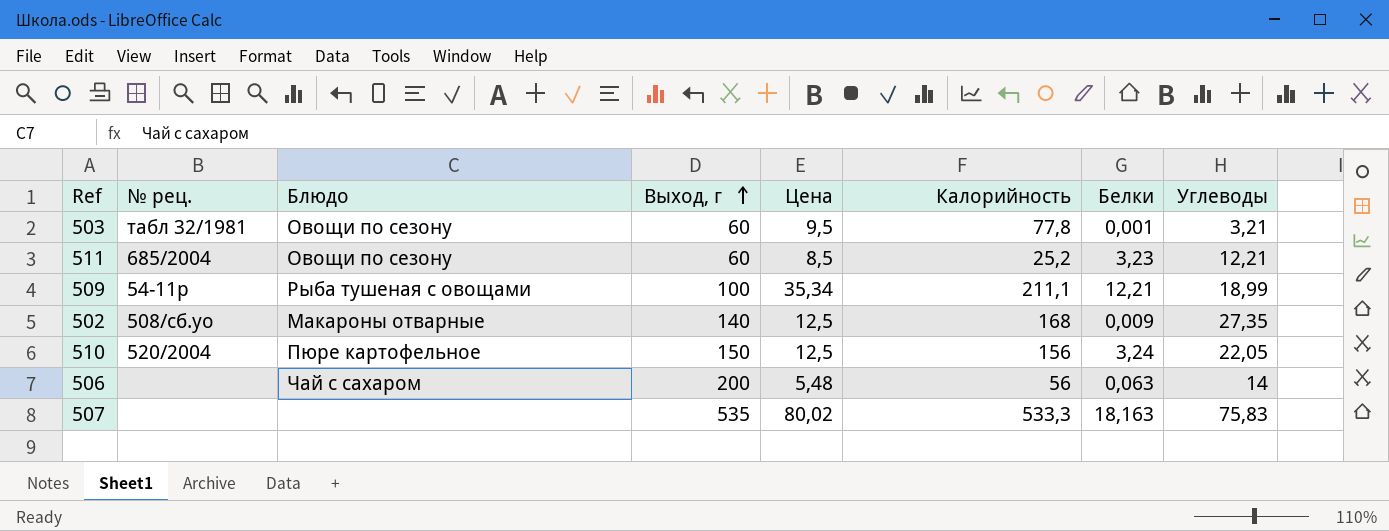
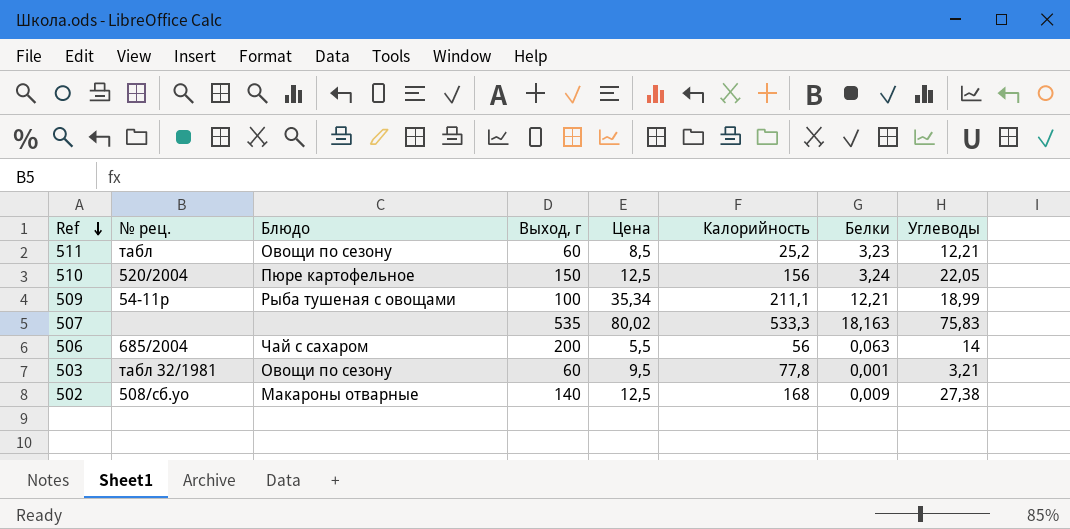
row order: Выход, г ascending -> Ref descending
511 | № рец.: 685/2004 -> табл
506 | № рец.: none -> 685/2004
506 | Цена: 5,48 -> 5,5
502 | Углеводы: 27,35 -> 27,38

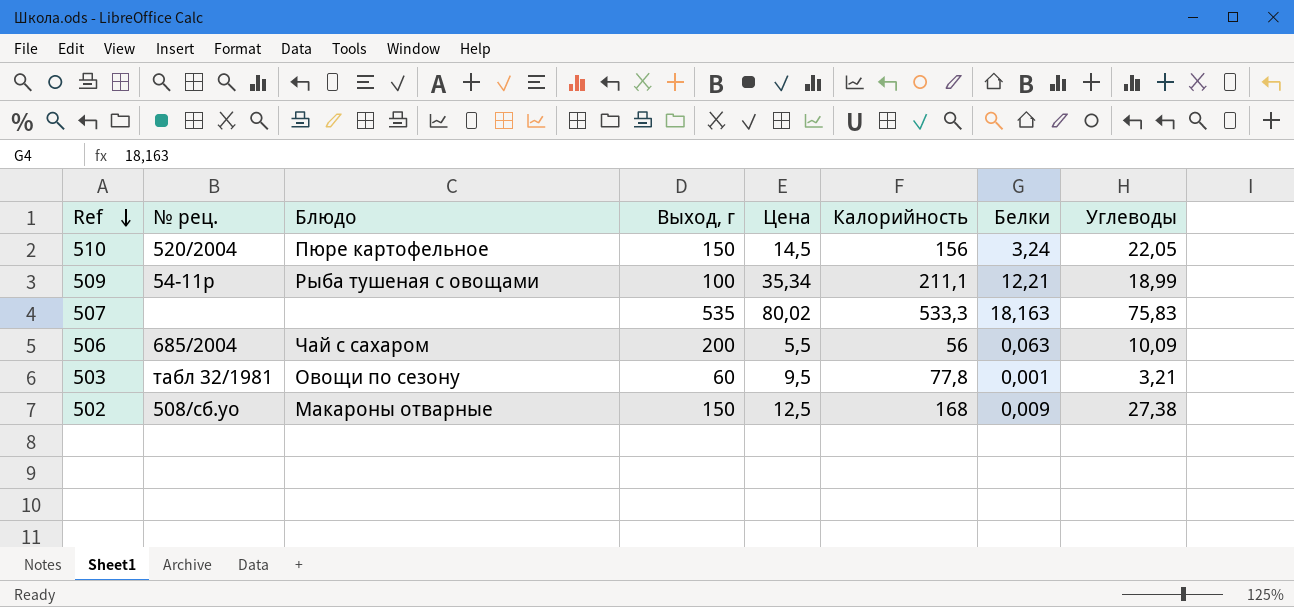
row 511: табл | Овощи по сезону | 60 | 8,5 | 25,2 | 3,23 | 12,21 -> none
510 | Цена: 12,5 -> 14,5
506 | Углеводы: 14 -> 10,09
502 | Выход, г: 140 -> 150

